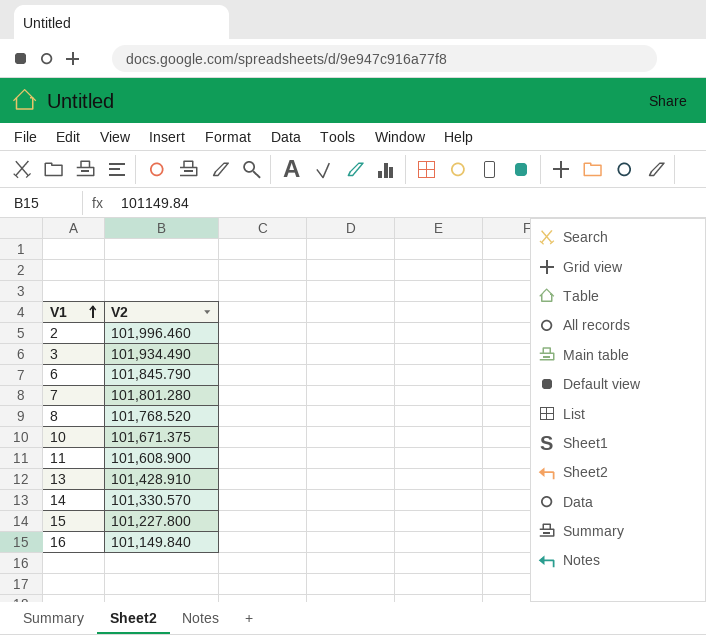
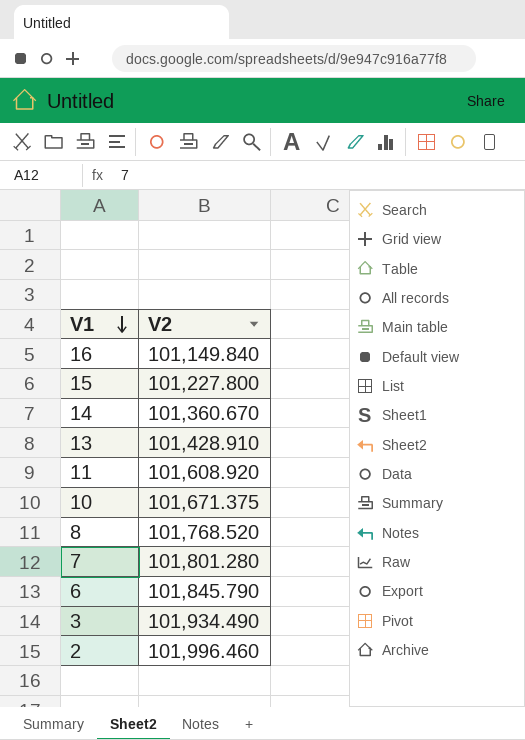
row order: V1 ascending -> V1 descending
14 | V2: 101,330.570 -> 101,360.670
11 | V2: 101,608.900 -> 101,608.920

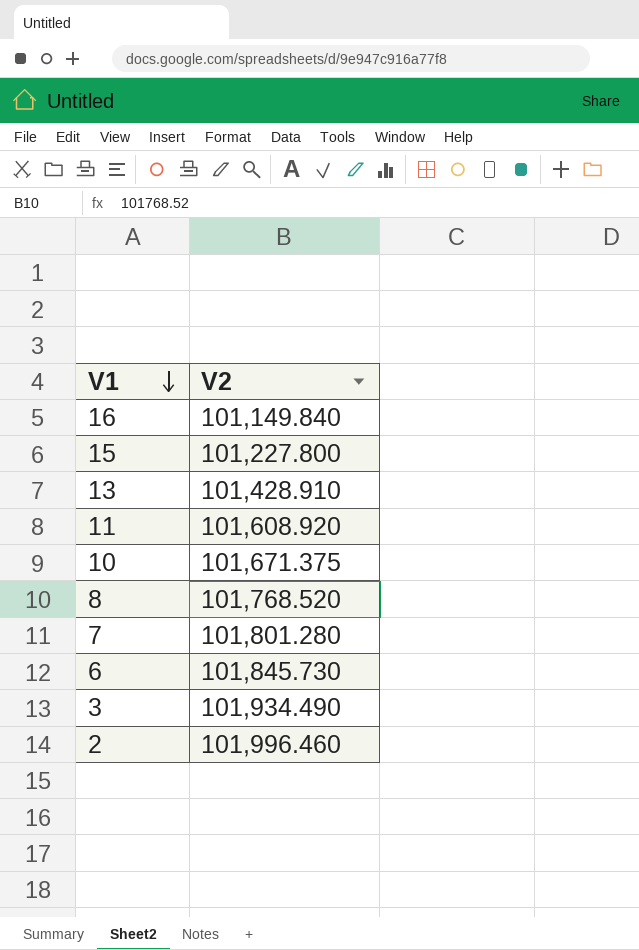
row 14: 101,360.670 -> none
6 | V2: 101,845.790 -> 101,845.730

